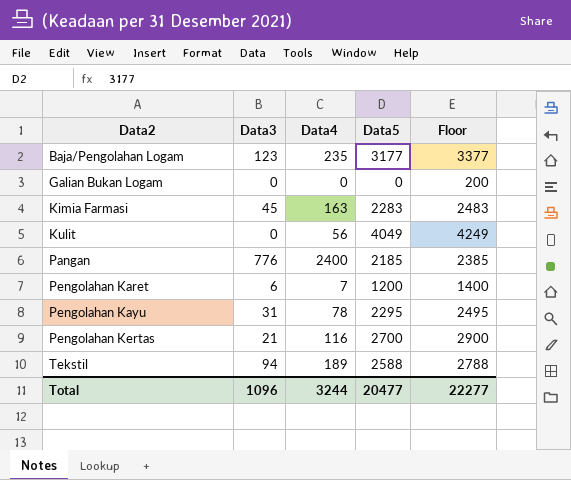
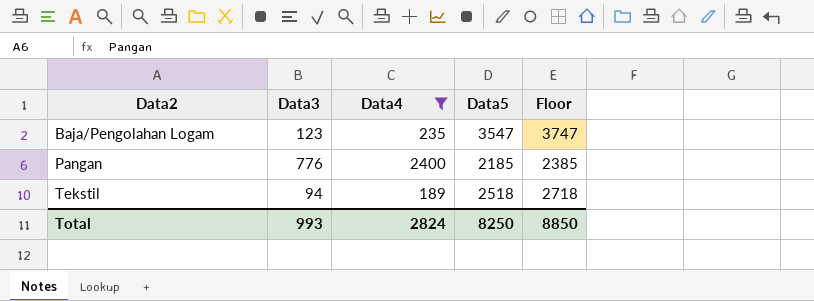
filter: none -> Data4 >= 189
Baja/Pengolahan Logam | Data5: 3177 -> 3547
Baja/Pengolahan Logam | Floor: 3377 -> 3747
Tekstil | Data5: 2588 -> 2518
Tekstil | Floor: 2788 -> 2718
Total | Data3: 1096 -> 993
Total | Data4: 3244 -> 2824
Total | Data5: 20477 -> 8250
Total | Floor: 22277 -> 8850

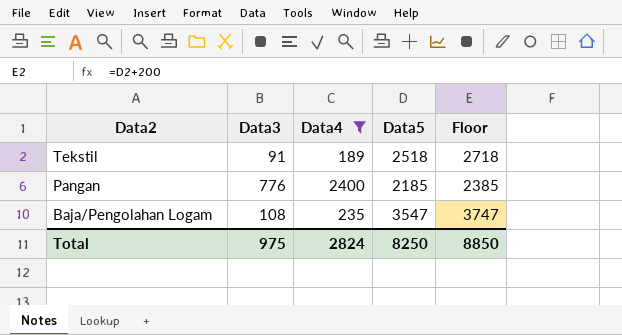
row order: Data2 ascending -> Data2 descending
Tekstil | Data3: 94 -> 91
Baja/Pengolahan Logam | Data3: 123 -> 108
Total | Data3: 993 -> 975

